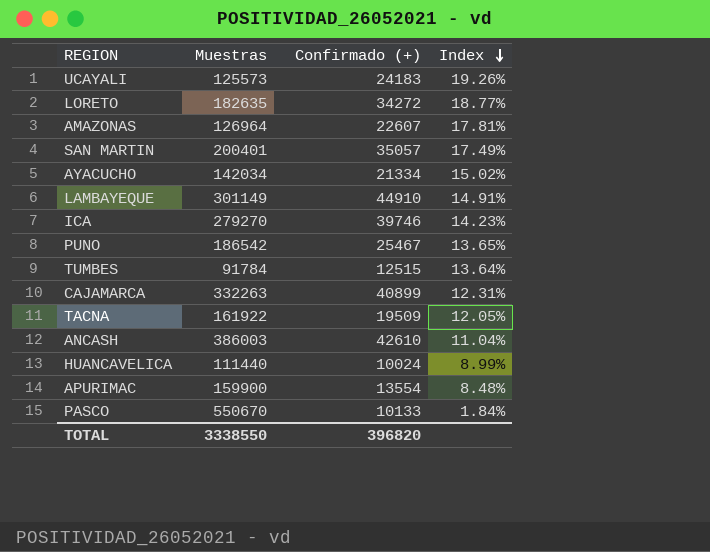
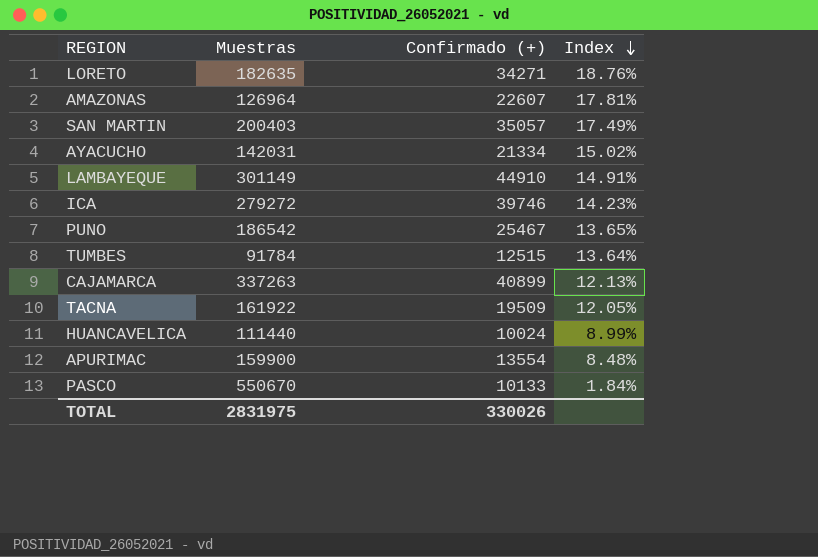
row UCAYALI: 125573 | 24183 | 19.26% -> none
row ANCASH: 386003 | 42610 | 11.04% -> none
LORETO | Confirmado (+): 34272 -> 34271
LORETO | Index: 18.77% -> 18.76%
SAN MARTIN | Muestras: 200401 -> 200403
AYACUCHO | Muestras: 142034 -> 142031
ICA | Muestras: 279270 -> 279272
CAJAMARCA | Muestras: 332263 -> 337263
CAJAMARCA | Index: 12.31% -> 12.13%
TOTAL | Muestras: 3338550 -> 2831975
TOTAL | Confirmado (+): 396820 -> 330026

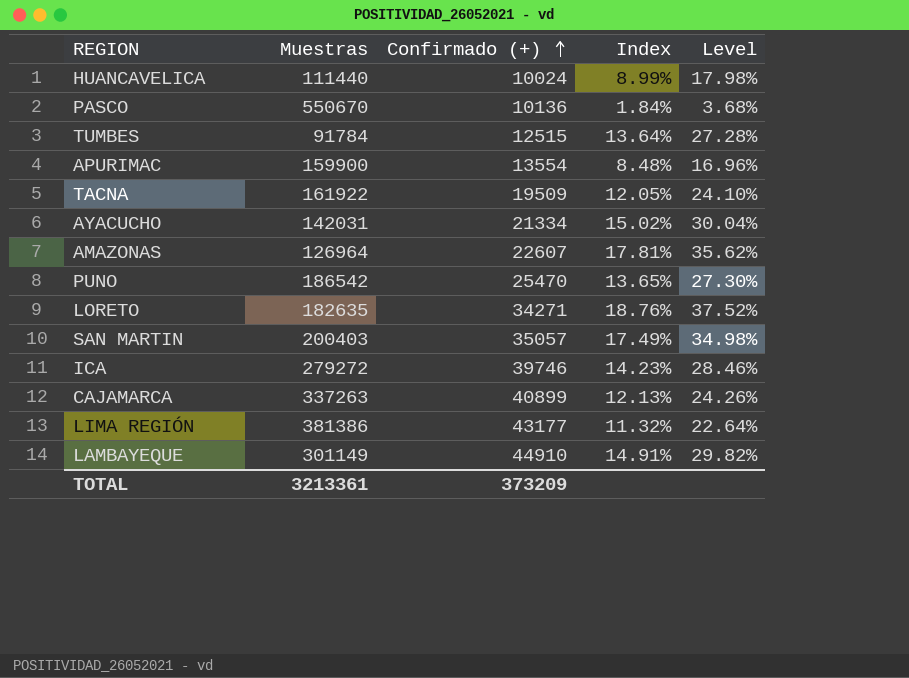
row order: Index descending -> Confirmado (+) ascending
column Level | formula: none -> [Index] * 2
PASCO | Confirmado (+): 10133 -> 10136
PUNO | Confirmado (+): 25467 -> 25470
row LIMA REGIÓN: none -> 381386 | 43177 | 11.32% | 22.64%
TOTAL | Muestras: 2831975 -> 3213361
TOTAL | Confirmado (+): 330026 -> 373209

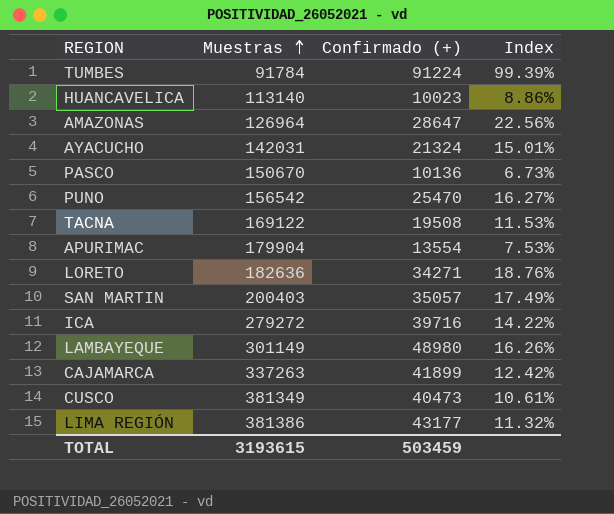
row order: Confirmado (+) ascending -> Muestras ascending
column Level | formula: [Index] * 2 -> none
TUMBES | Confirmado (+): 12515 -> 91224
TUMBES | Index: 13.64% -> 99.39%
HUANCAVELICA | Muestras: 111440 -> 113140
HUANCAVELICA | Confirmado (+): 10024 -> 10023
HUANCAVELICA | Index: 8.99% -> 8.86%
AMAZONAS | Confirmado (+): 22607 -> 28647
AMAZONAS | Index: 17.81% -> 22.56%
AYACUCHO | Confirmado (+): 21334 -> 21324
AYACUCHO | Index: 15.02% -> 15.01%
PASCO | Muestras: 550670 -> 150670
PASCO | Index: 1.84% -> 6.73%
PUNO | Muestras: 186542 -> 156542
PUNO | Index: 13.65% -> 16.27%
TACNA | Muestras: 161922 -> 169122
TACNA | Confirmado (+): 19509 -> 19508
TACNA | Index: 12.05% -> 11.53%
APURIMAC | Muestras: 159900 -> 179904
APURIMAC | Index: 8.48% -> 7.53%
LORETO | Muestras: 182635 -> 182636
ICA | Confirmado (+): 39746 -> 39716
ICA | Index: 14.23% -> 14.22%
LAMBAYEQUE | Confirmado (+): 44910 -> 48980
LAMBAYEQUE | Index: 14.91% -> 16.26%
CAJAMARCA | Confirmado (+): 40899 -> 41899
CAJAMARCA | Index: 12.13% -> 12.42%
row CUSCO: none -> 381349 | 40473 | 10.61%
TOTAL | Muestras: 3213361 -> 3193615
TOTAL | Confirmado (+): 373209 -> 503459

